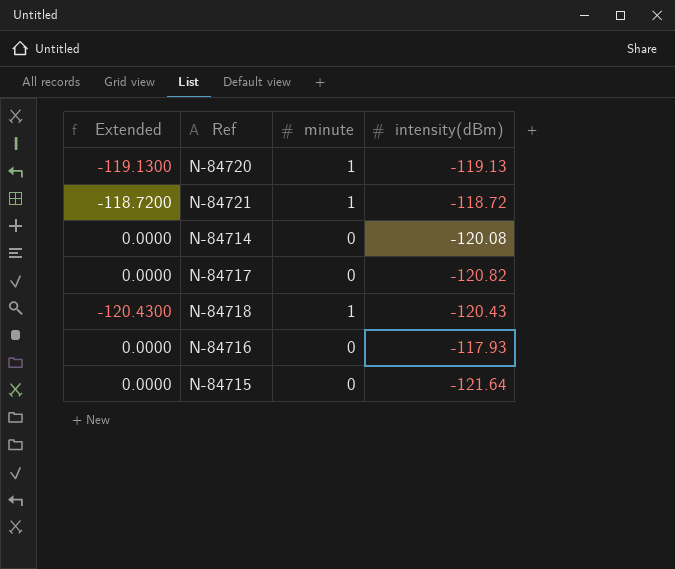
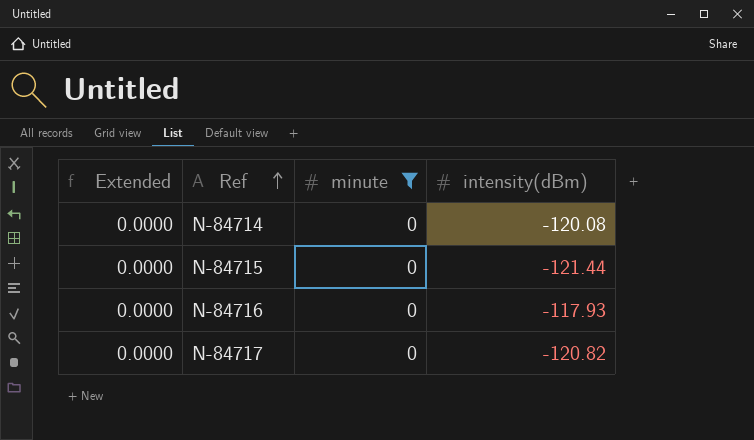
filter: none -> minute = 0
row order: none -> Ref ascending
N-84715 | intensity(dBm): -121.64 -> -121.44

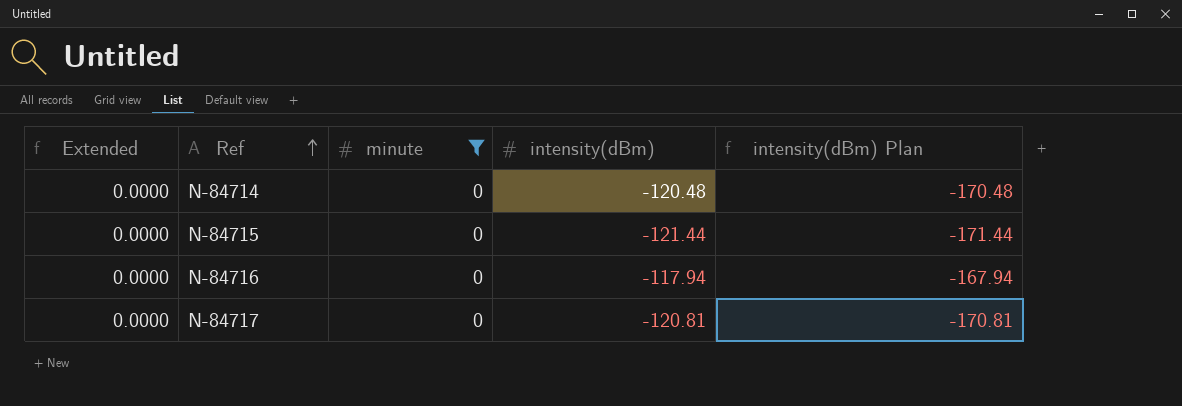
column intensity(dBm) Plan | formula: none -> [intensity(dBm)] - 50
N-84714 | intensity(dBm): -120.08 -> -120.48
N-84716 | intensity(dBm): -117.93 -> -117.94
N-84717 | intensity(dBm): -120.82 -> -120.81

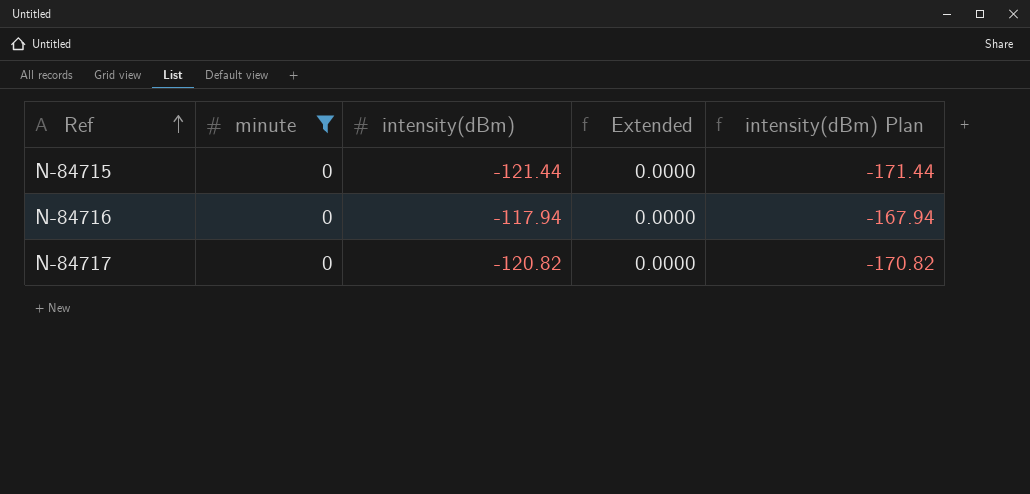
column Extended | position: 1 -> 4
row N-84714: 0.0000 | 0 | -120.48 | -170.48 -> none
N-84717 | intensity(dBm): -120.81 -> -120.82
N-84717 | intensity(dBm) Plan: -170.81 -> -170.82

